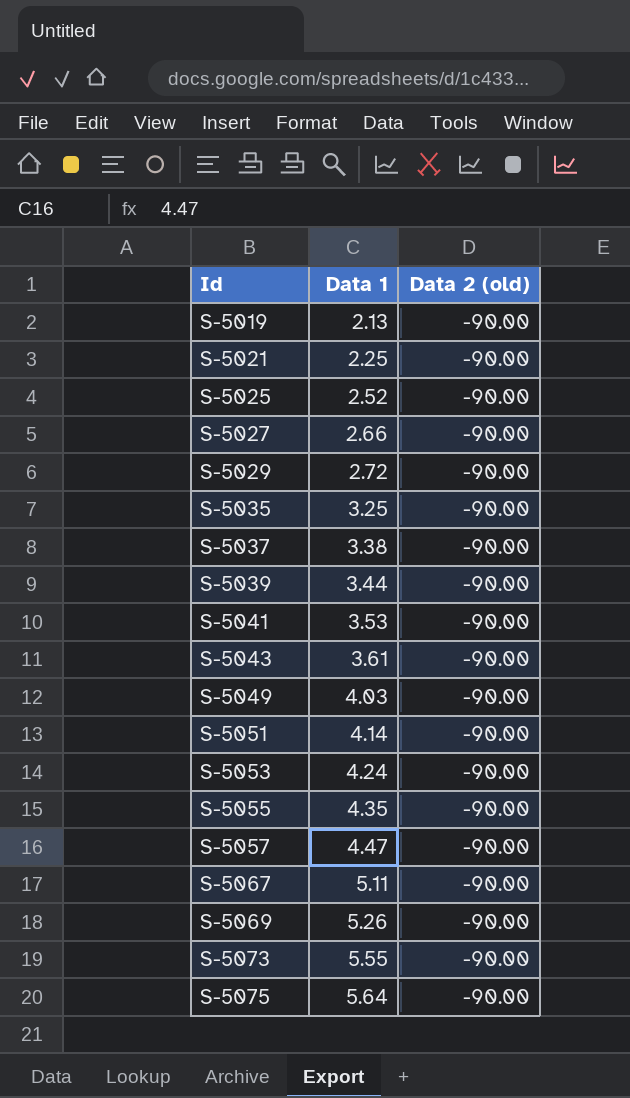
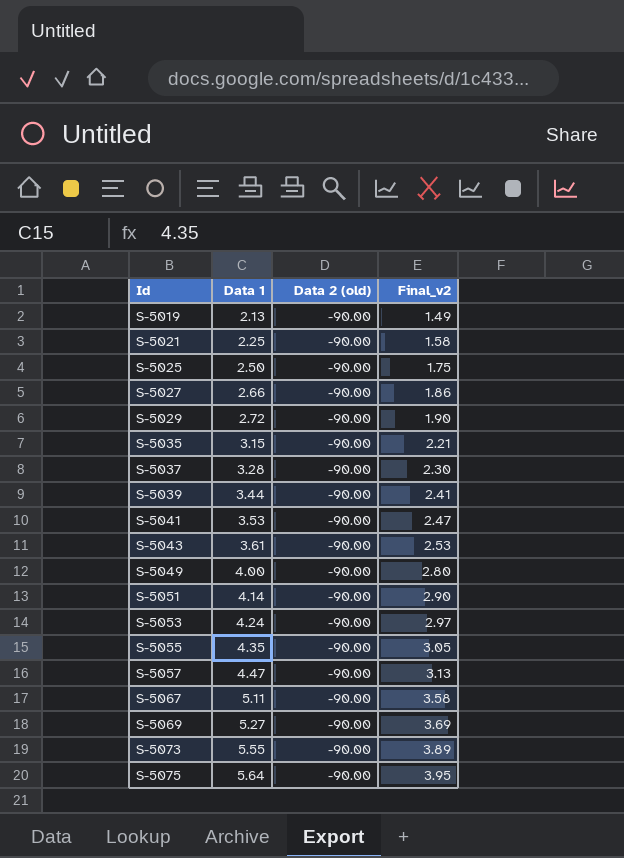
column Final_v2 | formula: none -> [Data 1] * 0.7
S-5025 | Data 1: 2.52 -> 2.50
S-5035 | Data 1: 3.25 -> 3.15
S-5037 | Data 1: 3.38 -> 3.28
S-5049 | Data 1: 4.03 -> 4.00
S-5069 | Data 1: 5.26 -> 5.27

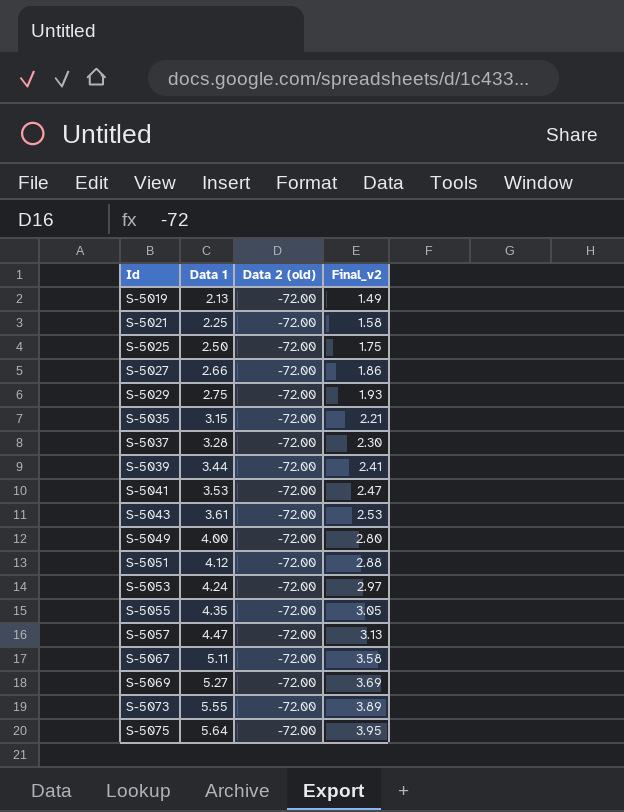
S-5019 | Data 2 (old): -90.00 -> -72.00
S-5021 | Data 2 (old): -90.00 -> -72.00
S-5025 | Data 2 (old): -90.00 -> -72.00
S-5027 | Data 2 (old): -90.00 -> -72.00
S-5029 | Data 1: 2.72 -> 2.75
S-5029 | Data 2 (old): -90.00 -> -72.00
S-5029 | Final_v2: 1.90 -> 1.93
S-5035 | Data 2 (old): -90.00 -> -72.00
S-5037 | Data 2 (old): -90.00 -> -72.00
S-5039 | Data 2 (old): -90.00 -> -72.00
S-5041 | Data 2 (old): -90.00 -> -72.00
S-5043 | Data 2 (old): -90.00 -> -72.00
S-5049 | Data 2 (old): -90.00 -> -72.00
S-5051 | Data 1: 4.14 -> 4.12
S-5051 | Data 2 (old): -90.00 -> -72.00
S-5051 | Final_v2: 2.90 -> 2.88
S-5053 | Data 2 (old): -90.00 -> -72.00
S-5055 | Data 2 (old): -90.00 -> -72.00
S-5057 | Data 2 (old): -90.00 -> -72.00
S-5067 | Data 2 (old): -90.00 -> -72.00
S-5069 | Data 2 (old): -90.00 -> -72.00
S-5073 | Data 2 (old): -90.00 -> -72.00
S-5075 | Data 2 (old): -90.00 -> -72.00

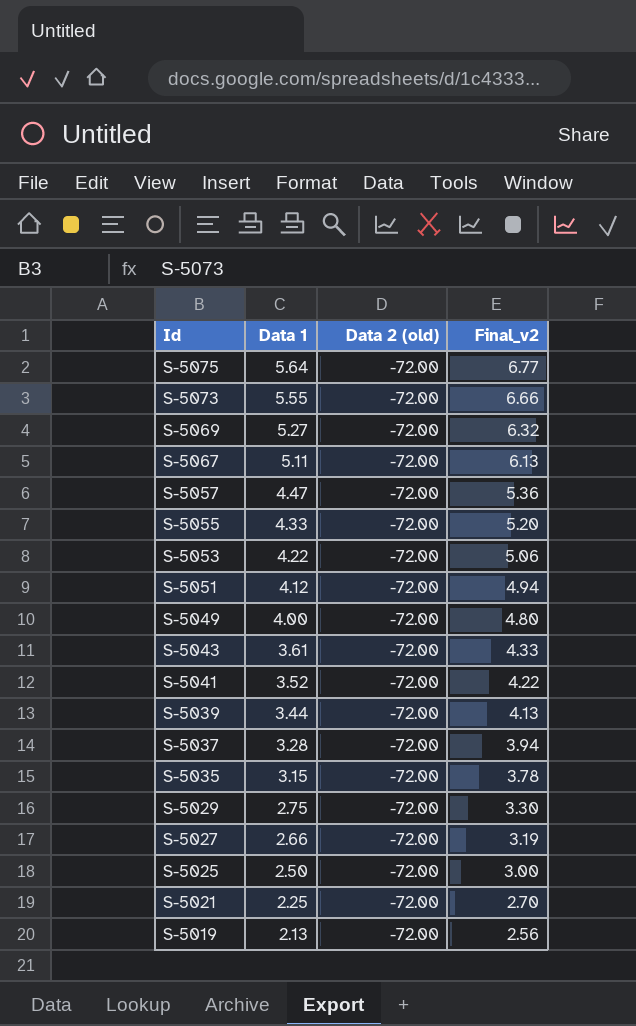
row order: Id ascending -> Id descending
column Final_v2 | formula: [Data 1] * 0.7 -> [Data 1] * 1.2
S-5055 | Data 1: 4.35 -> 4.33
S-5053 | Data 1: 4.24 -> 4.22
S-5041 | Data 1: 3.53 -> 3.52

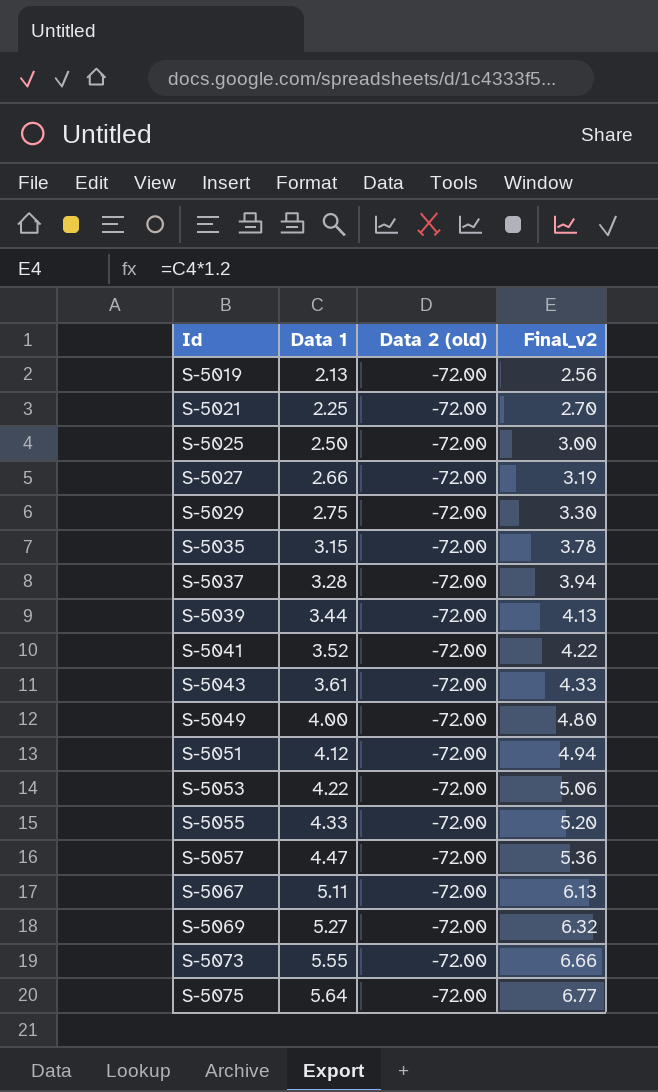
row order: Id descending -> Id ascending

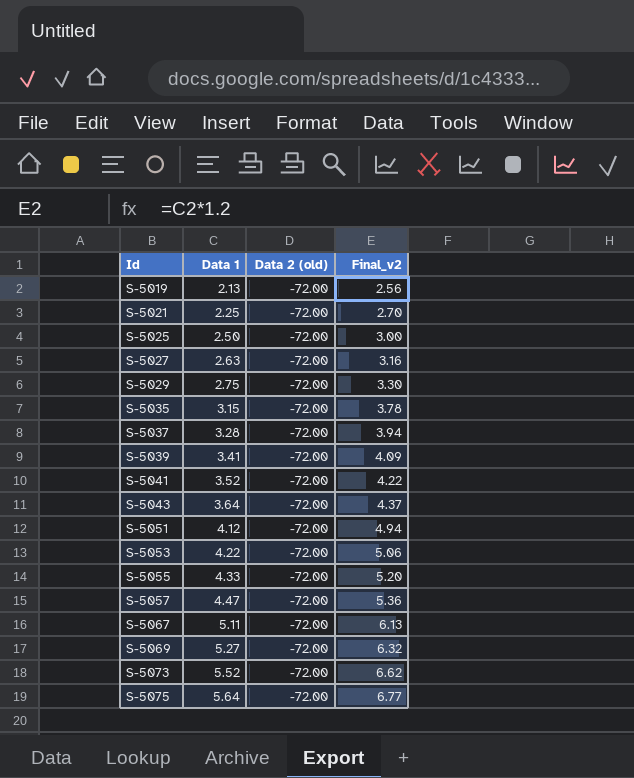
row S-5049: 4.00 | -72.00 | 4.80 -> none
S-5027 | Data 1: 2.66 -> 2.63
S-5027 | Final_v2: 3.19 -> 3.16
S-5039 | Data 1: 3.44 -> 3.41
S-5039 | Final_v2: 4.13 -> 4.09
S-5043 | Data 1: 3.61 -> 3.64
S-5043 | Final_v2: 4.33 -> 4.37
S-5073 | Data 1: 5.55 -> 5.52
S-5073 | Final_v2: 6.66 -> 6.62

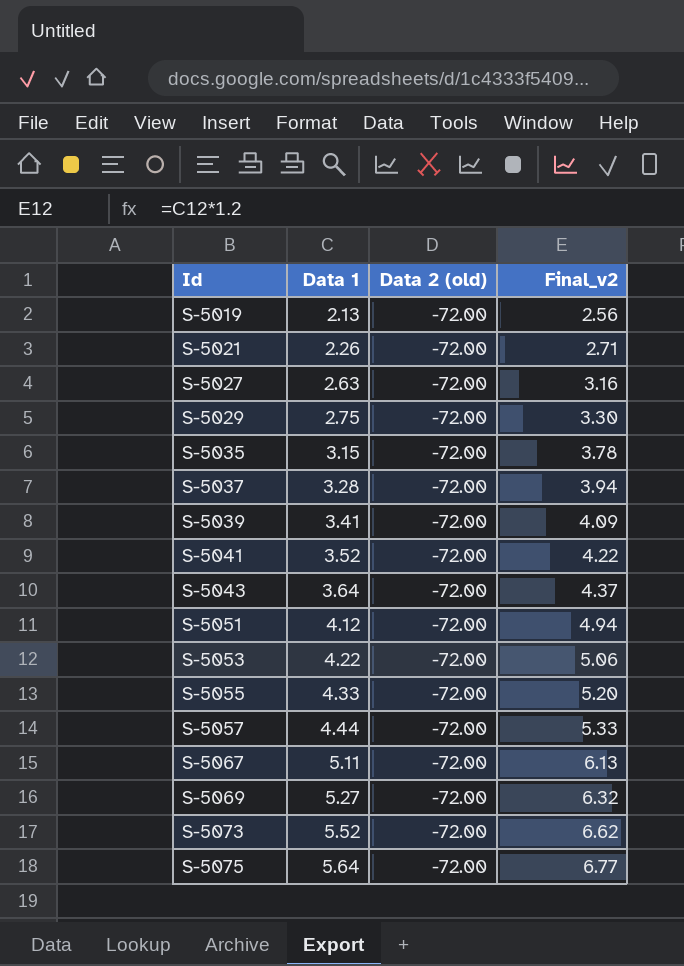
row S-5025: 2.50 | -72.00 | 3.00 -> none
S-5021 | Data 1: 2.25 -> 2.26
S-5021 | Final_v2: 2.70 -> 2.71
S-5057 | Data 1: 4.47 -> 4.44
S-5057 | Final_v2: 5.36 -> 5.33

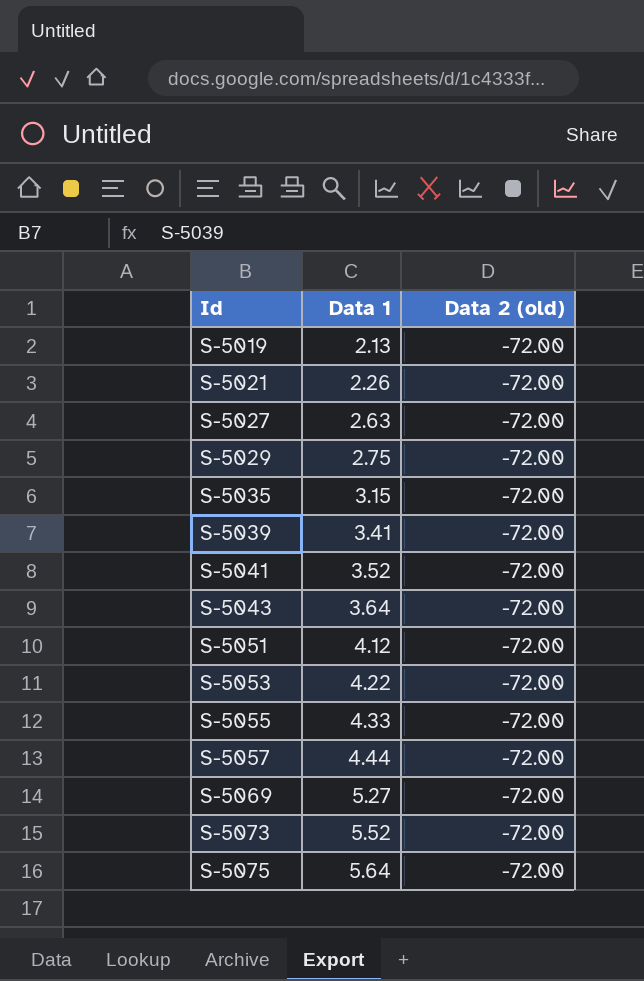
column Final_v2 | formula: [Data 1] * 1.2 -> none
row S-5037: 3.28 | -72.00 | 3.94 -> none
row S-5067: 5.11 | -72.00 | 6.13 -> none

